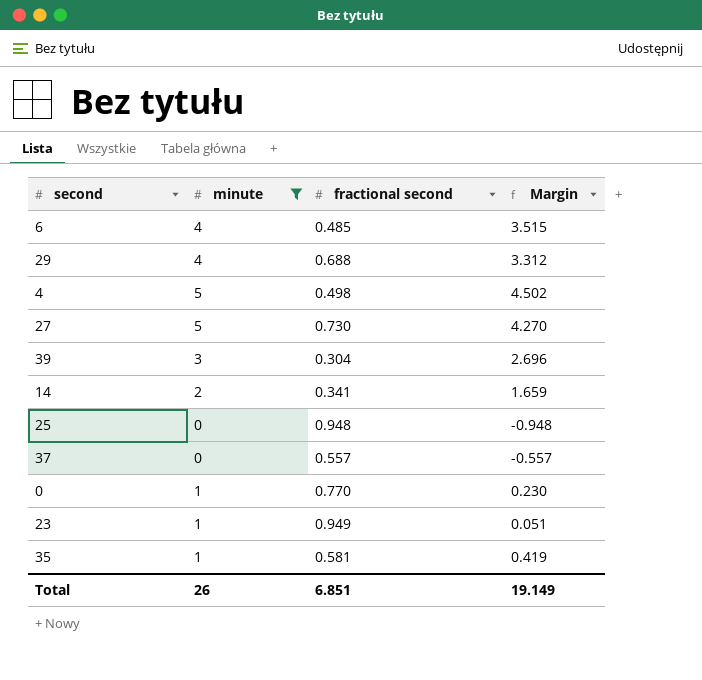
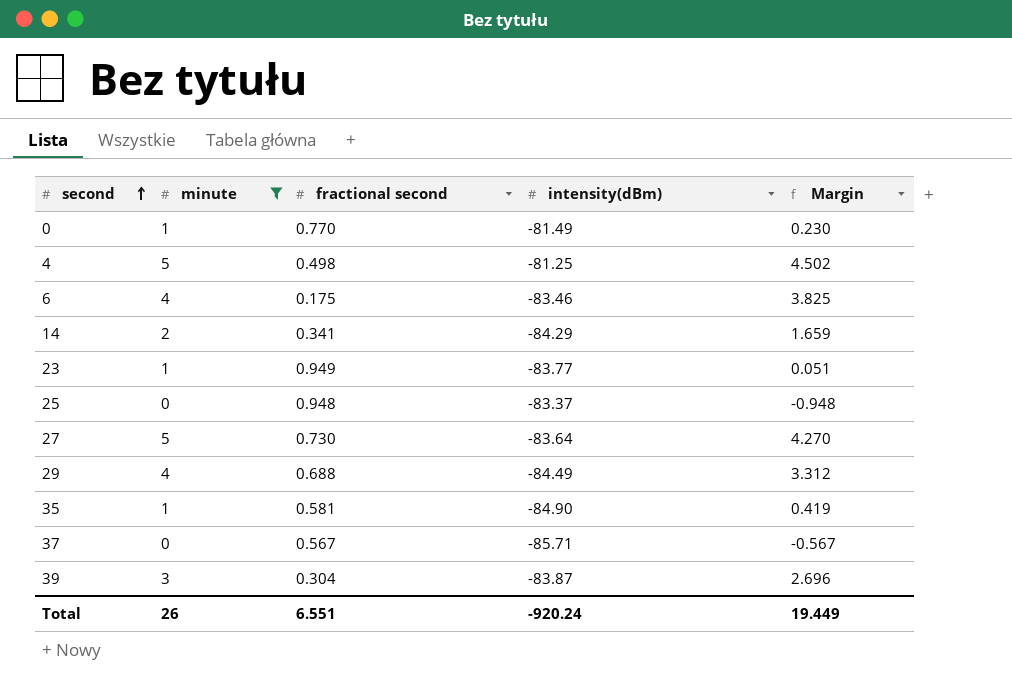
row order: none -> second ascending
column intensity(dBm) | position: none -> 4
6 | fractional second: 0.485 -> 0.175
6 | Margin: 3.515 -> 3.825
37 | fractional second: 0.557 -> 0.567
37 | Margin: -0.557 -> -0.567
Total | fractional second: 6.851 -> 6.551
Total | Margin: 19.149 -> 19.449

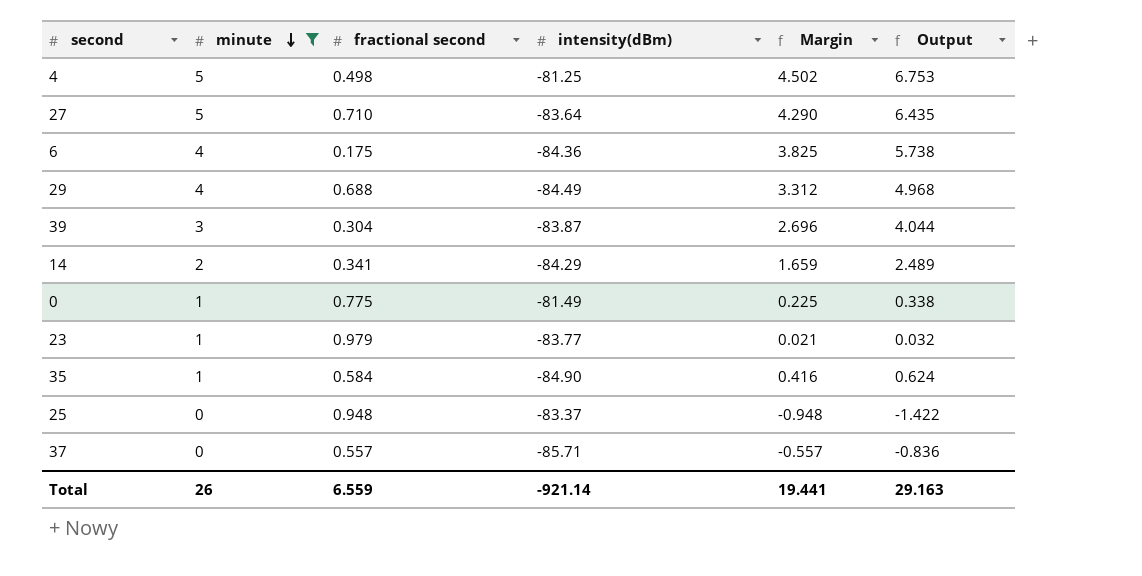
row order: second ascending -> minute descending
column Output | formula: none -> [Margin] * 1.5
27 | fractional second: 0.730 -> 0.710
27 | Margin: 4.270 -> 4.290
6 | intensity(dBm): -83.46 -> -84.36
0 | fractional second: 0.770 -> 0.775
0 | Margin: 0.230 -> 0.225
23 | fractional second: 0.949 -> 0.979
23 | Margin: 0.051 -> 0.021
35 | fractional second: 0.581 -> 0.584
35 | Margin: 0.419 -> 0.416
37 | fractional second: 0.567 -> 0.557
37 | Margin: -0.567 -> -0.557
Total | fractional second: 6.551 -> 6.559
Total | intensity(dBm): -920.24 -> -921.14
Total | Margin: 19.449 -> 19.441

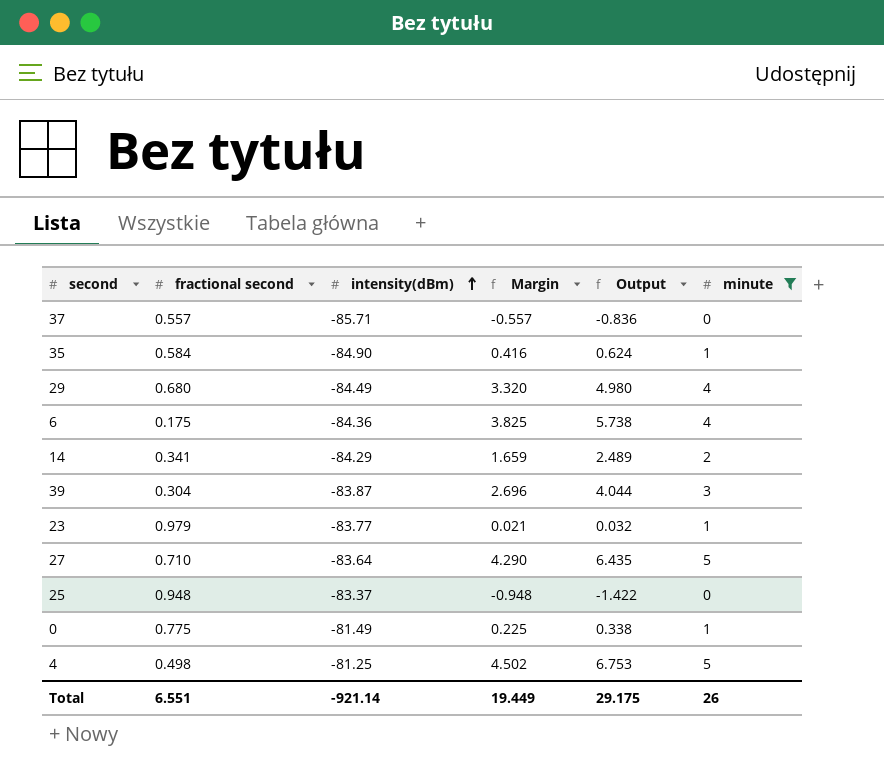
row order: minute descending -> intensity(dBm) ascending
column minute | position: 2 -> 6
29 | fractional second: 0.688 -> 0.680
29 | Margin: 3.312 -> 3.320
29 | Output: 4.968 -> 4.980
Total | fractional second: 6.559 -> 6.551
Total | Margin: 19.441 -> 19.449
Total | Output: 29.163 -> 29.175

